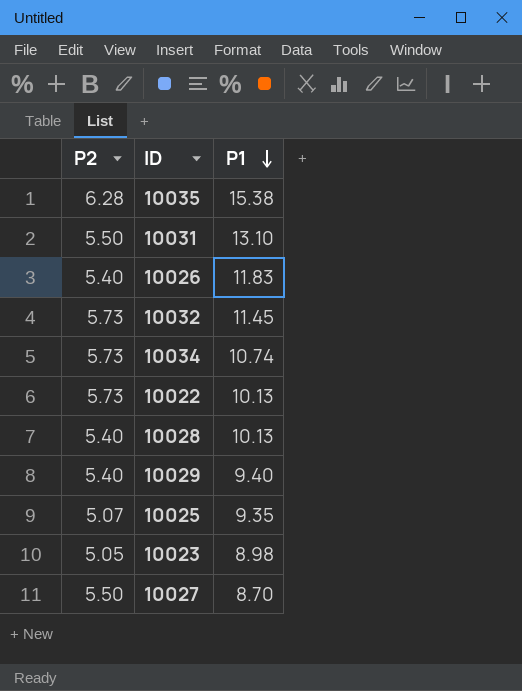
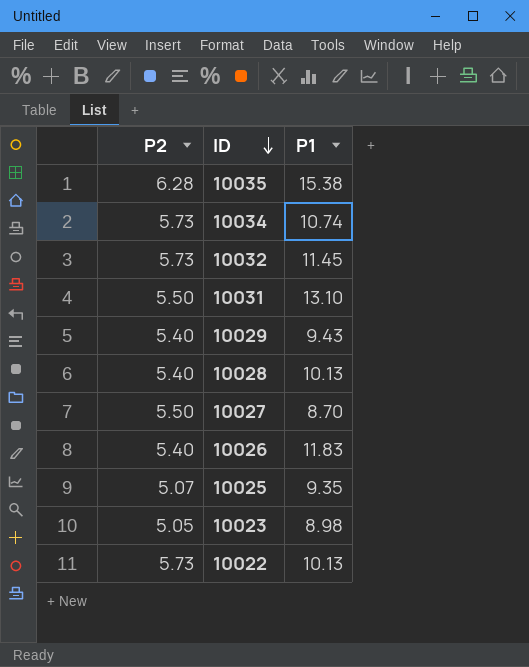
row order: P1 descending -> ID descending
10029 | P1: 9.40 -> 9.43

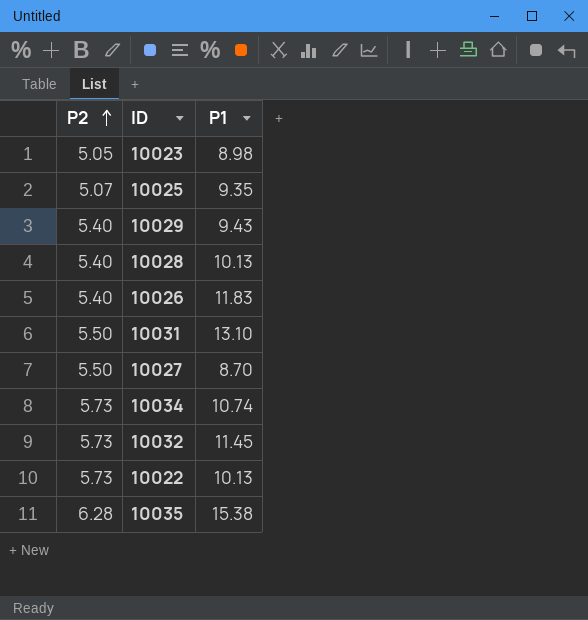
row order: ID descending -> P2 ascending

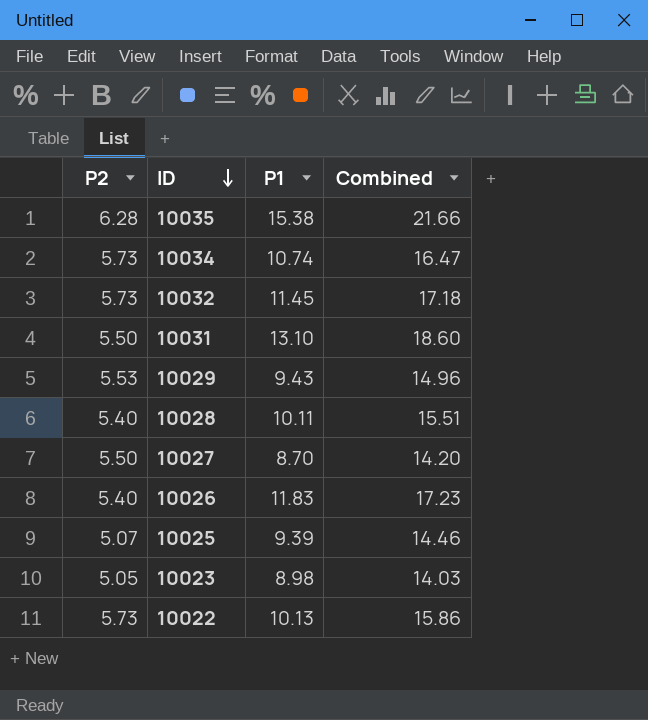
row order: P2 ascending -> ID descending
column Combined | formula: none -> [P2] + [P1]
10029 | P2: 5.40 -> 5.53
10028 | P1: 10.13 -> 10.11
10025 | P1: 9.35 -> 9.39

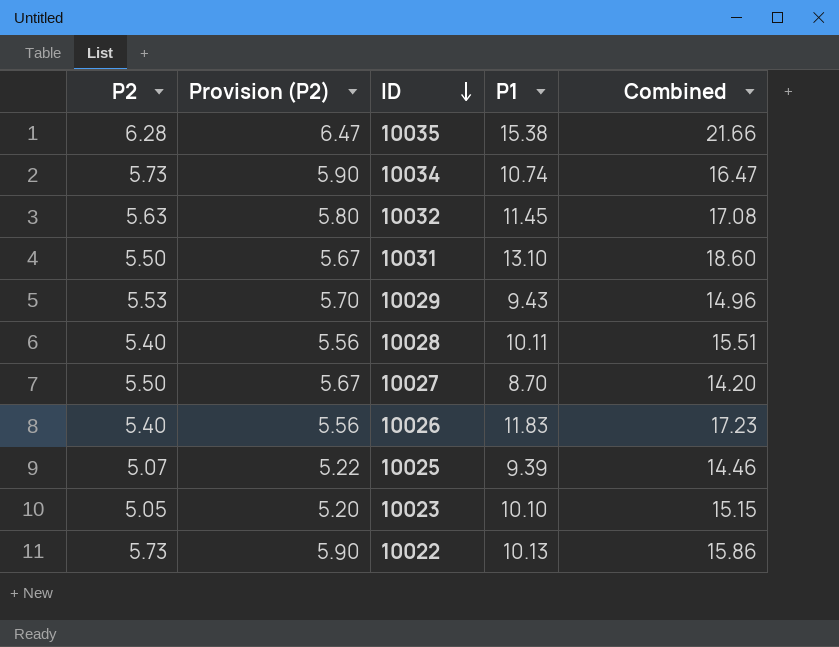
column Provision (P2) | formula: none -> [P2] * 1.03
10032 | P2: 5.73 -> 5.63
10032 | Combined: 17.18 -> 17.08
10023 | P1: 8.98 -> 10.10
10023 | Combined: 14.03 -> 15.15

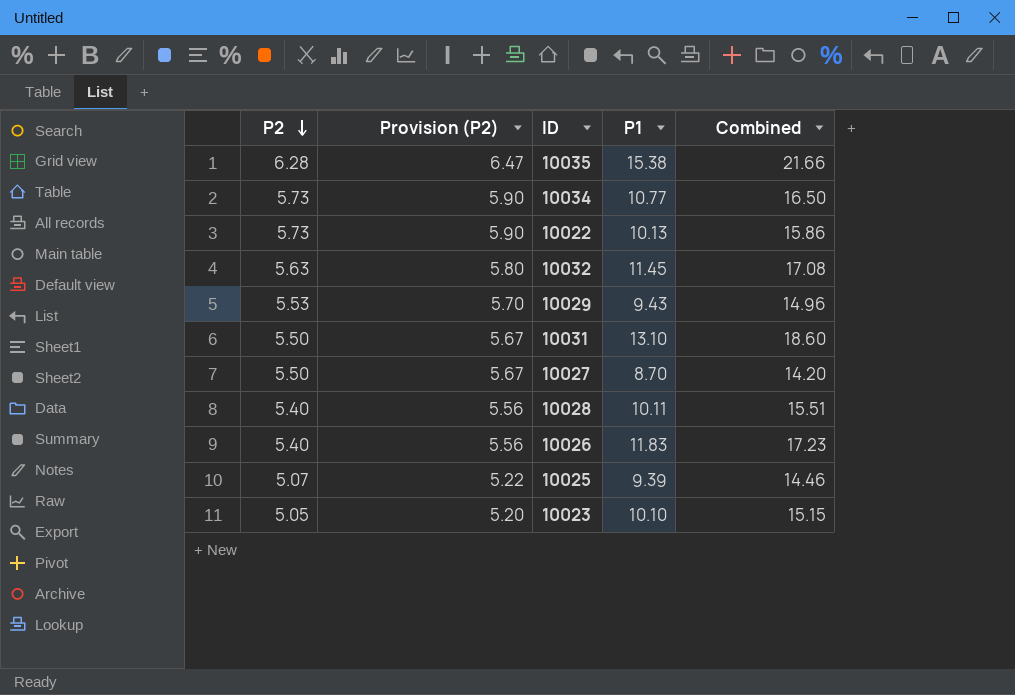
row order: ID descending -> P2 descending
10034 | P1: 10.74 -> 10.77
10034 | Combined: 16.47 -> 16.50

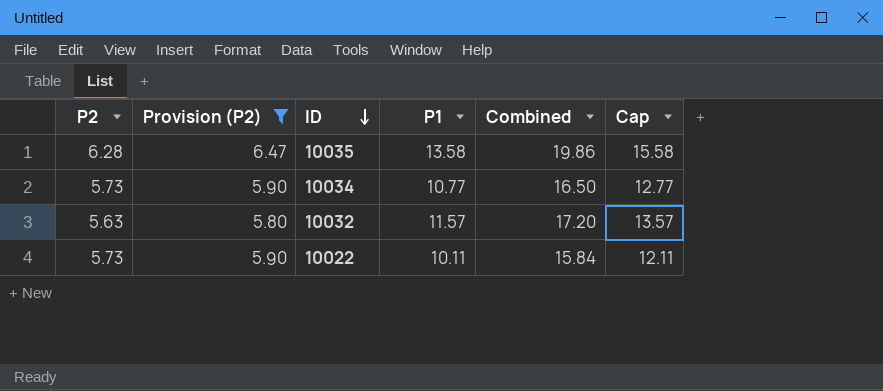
filter: none -> Provision (P2) >= 5.80
row order: P2 descending -> ID descending
column Cap | formula: none -> [P1] + 2
10035 | P1: 15.38 -> 13.58
10035 | Combined: 21.66 -> 19.86
10032 | P1: 11.45 -> 11.57
10032 | Combined: 17.08 -> 17.20
10022 | P1: 10.13 -> 10.11
10022 | Combined: 15.86 -> 15.84

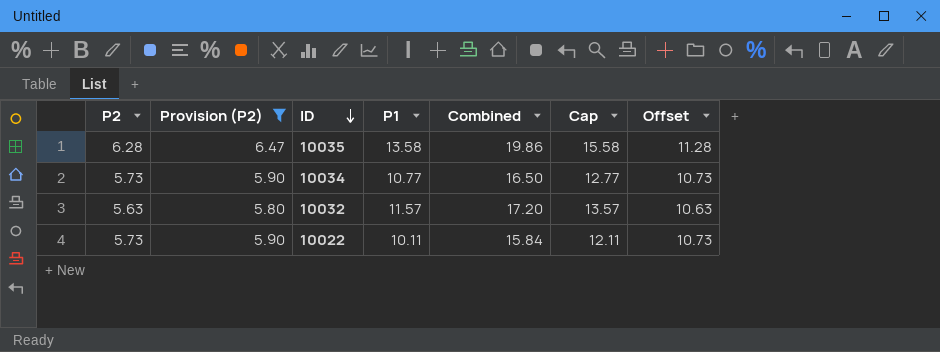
column Offset | formula: none -> [P2] + 5

